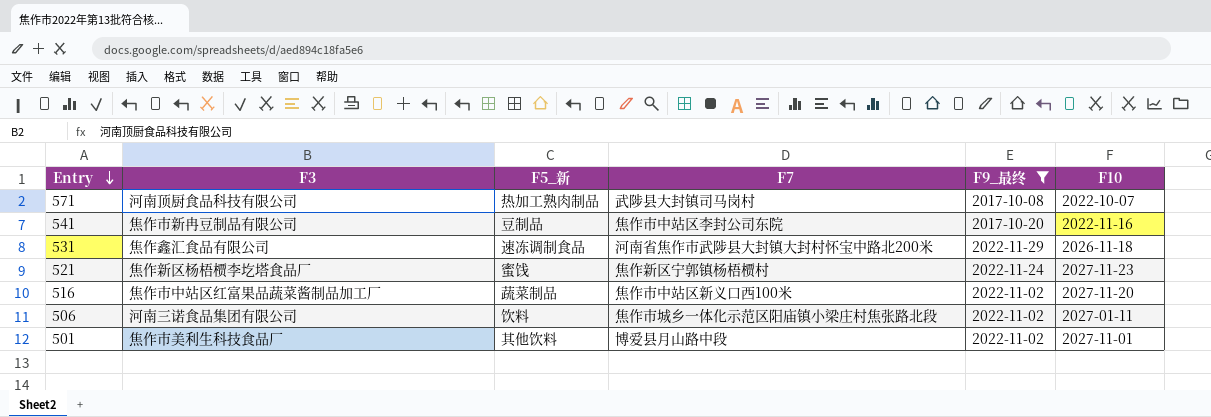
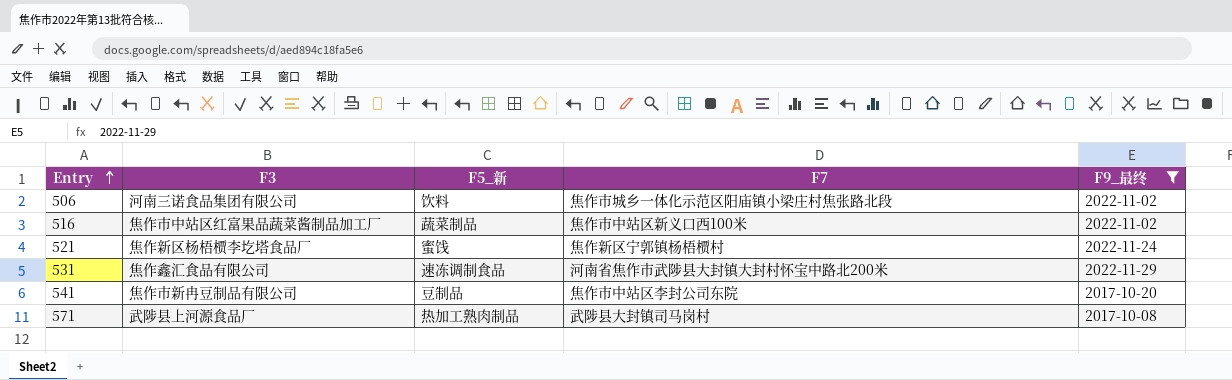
row order: Entry descending -> Entry ascending
column F10 | position: 6 -> none
row 501: 焦作市美利生科技食品厂 | 其他饮料 | 博爱县月山路中段 | 2022-11-02 | 2027-11-01 -> none
571 | F3: 河南顶厨食品科技有限公司 -> 武陟县上河源食品厂

